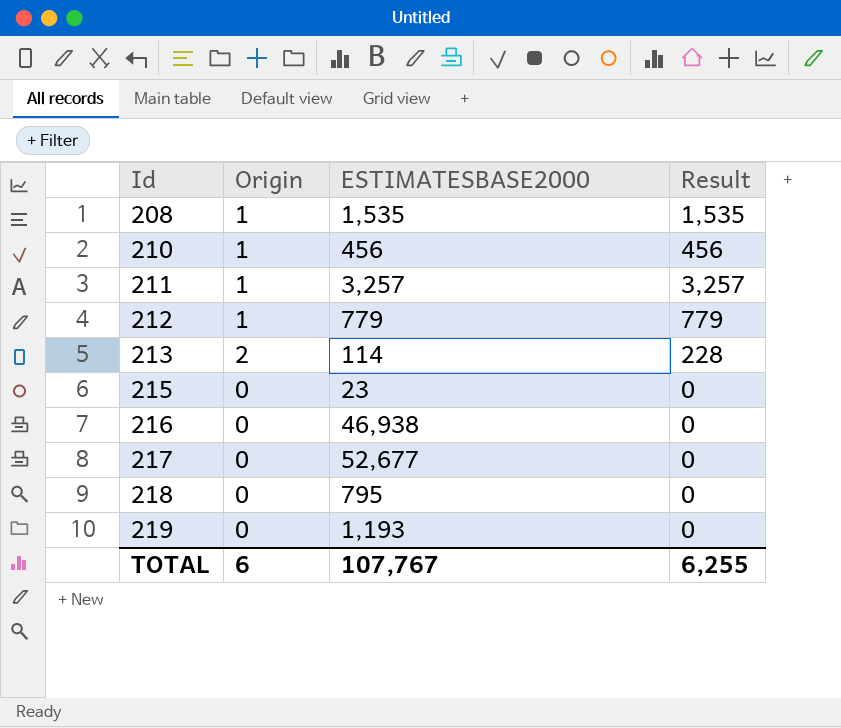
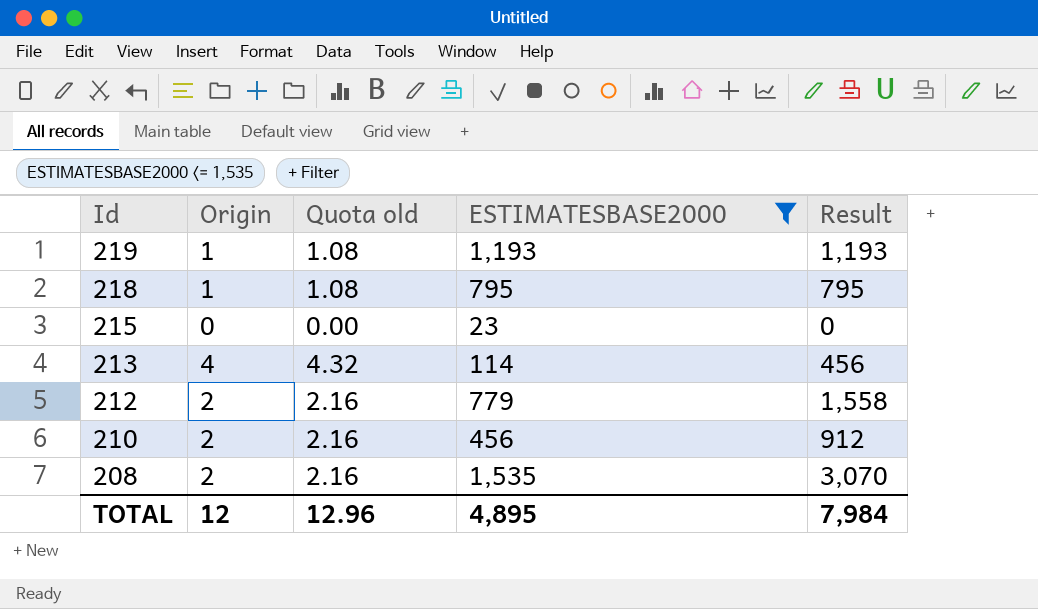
filter: none -> ESTIMATESBASE2000 <= 1,535
row order: Id ascending -> Id descending
column Quota old | formula: none -> [Origin] * 1.08
219 | Origin: 0 -> 1
219 | Result: 0 -> 1,193
218 | Origin: 0 -> 1
218 | Result: 0 -> 795
213 | Origin: 2 -> 4
213 | Result: 228 -> 456
212 | Origin: 1 -> 2
212 | Result: 779 -> 1,558
210 | Origin: 1 -> 2
210 | Result: 456 -> 912
208 | Origin: 1 -> 2
208 | Result: 1,535 -> 3,070
TOTAL | Origin: 6 -> 12
TOTAL | ESTIMATESBASE2000: 107,767 -> 4,895
TOTAL | Result: 6,255 -> 7,984

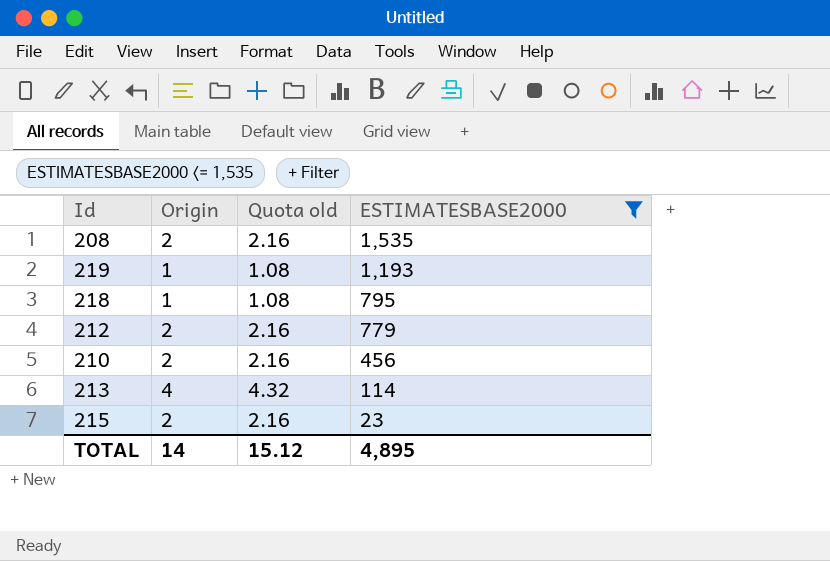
row order: Id descending -> ESTIMATESBASE2000 descending
column Result | formula: [Origin] * [ESTIMATESBASE2000] -> none
215 | Origin: 0 -> 2
215 | Quota old: 0.00 -> 2.16
TOTAL | Origin: 12 -> 14
TOTAL | Quota old: 12.96 -> 15.12

